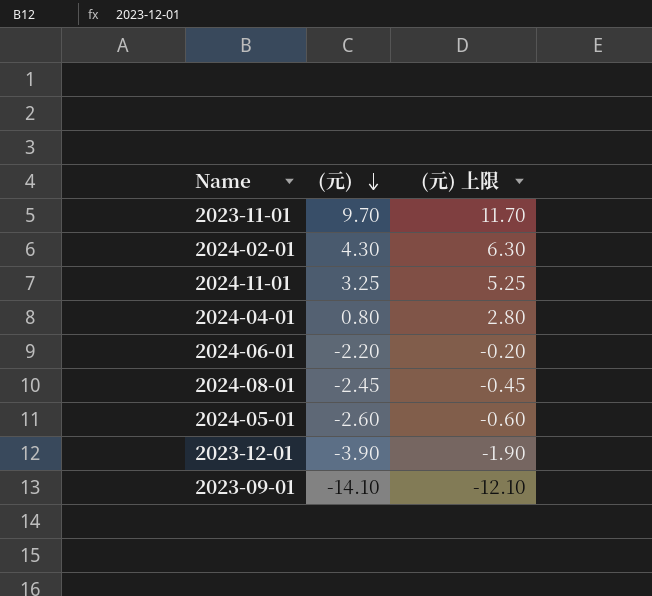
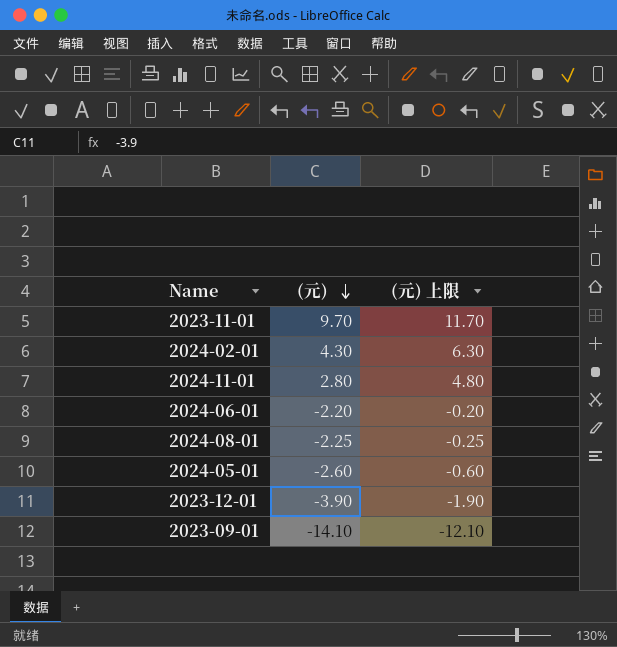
row 2024-04-01: 0.80 | 2.80 -> none
2024-11-01 | (元): 3.25 -> 2.80
2024-11-01 | (元) 上限: 5.25 -> 4.80
2024-08-01 | (元): -2.45 -> -2.25
2024-08-01 | (元) 上限: -0.45 -> -0.25

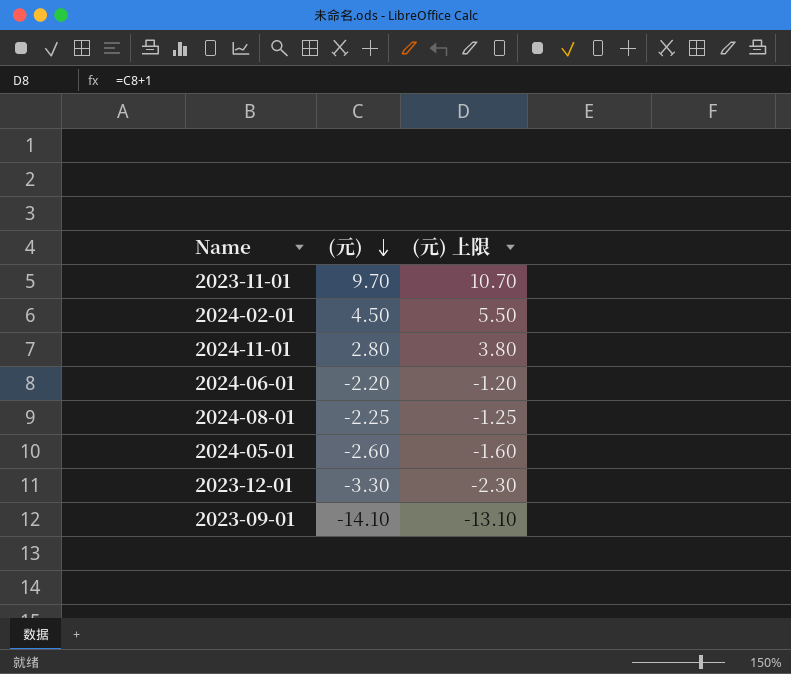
column (元) 上限 | formula: [(元)] + 2 -> [(元)] + 1
2024-02-01 | (元): 4.30 -> 4.50
2023-12-01 | (元): -3.90 -> -3.30

